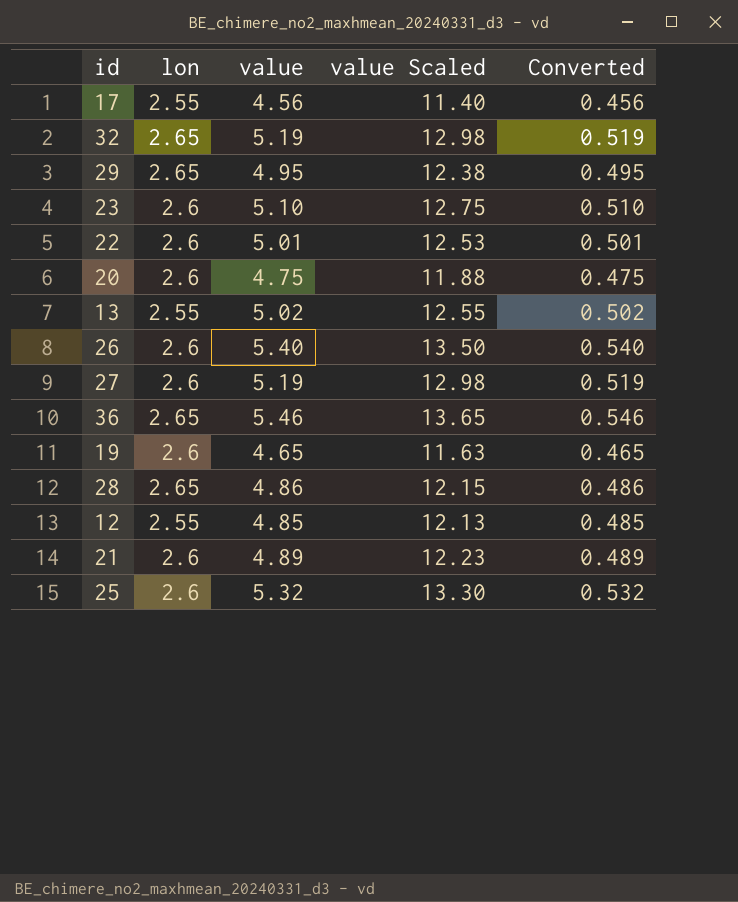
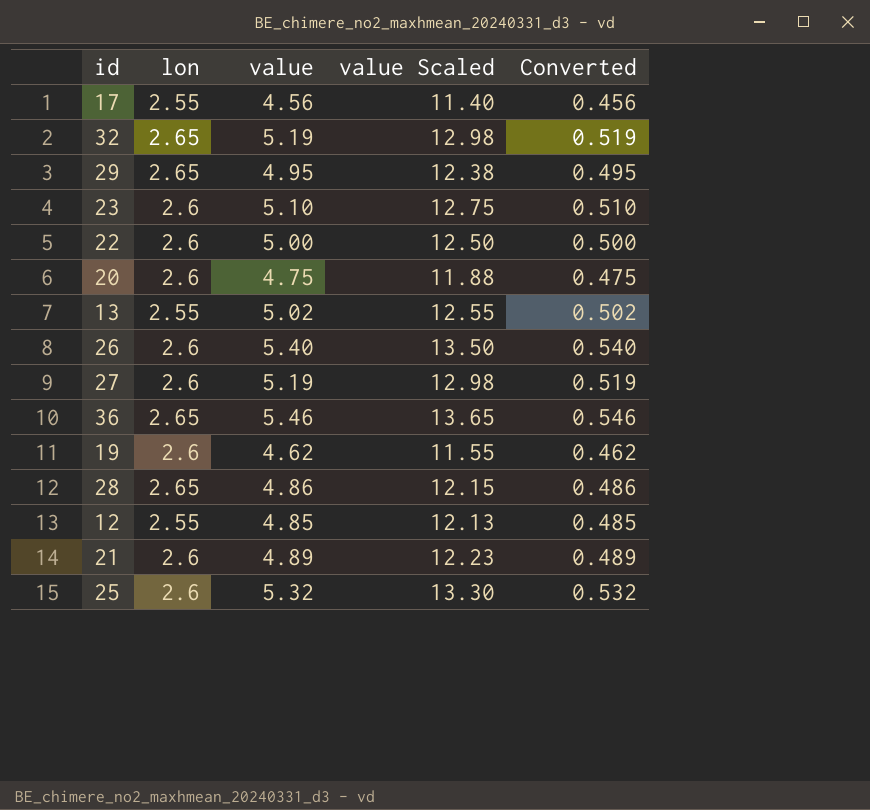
22 | value: 5.01 -> 5.00
22 | value Scaled: 12.53 -> 12.50
22 | Converted: 0.501 -> 0.500
19 | value: 4.65 -> 4.62
19 | value Scaled: 11.63 -> 11.55
19 | Converted: 0.465 -> 0.462

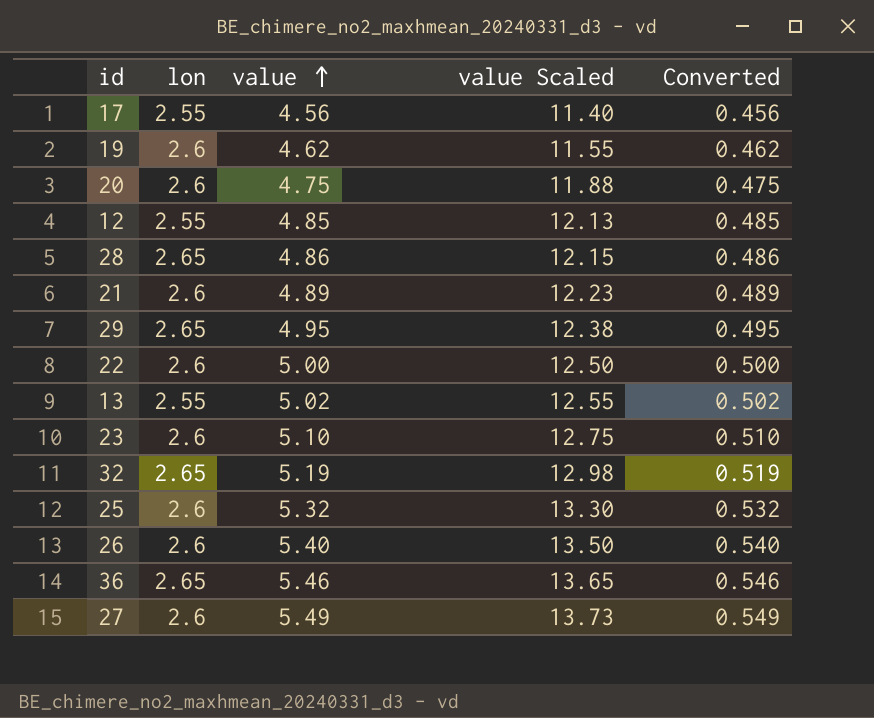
row order: none -> value ascending
27 | value: 5.19 -> 5.49
27 | value Scaled: 12.98 -> 13.73
27 | Converted: 0.519 -> 0.549

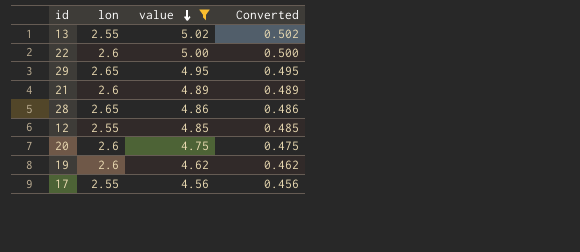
filter: none -> value <= 5.02
row order: value ascending -> value descending
column value Scaled | formula: [value] * 2.5 -> none

